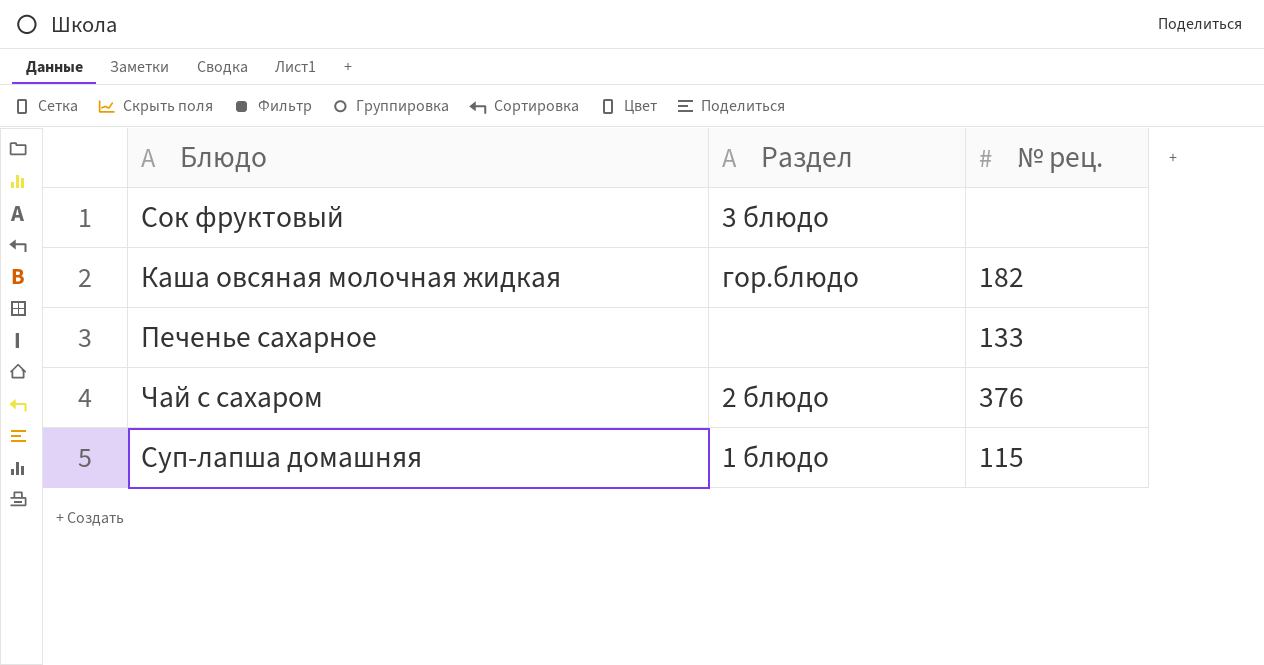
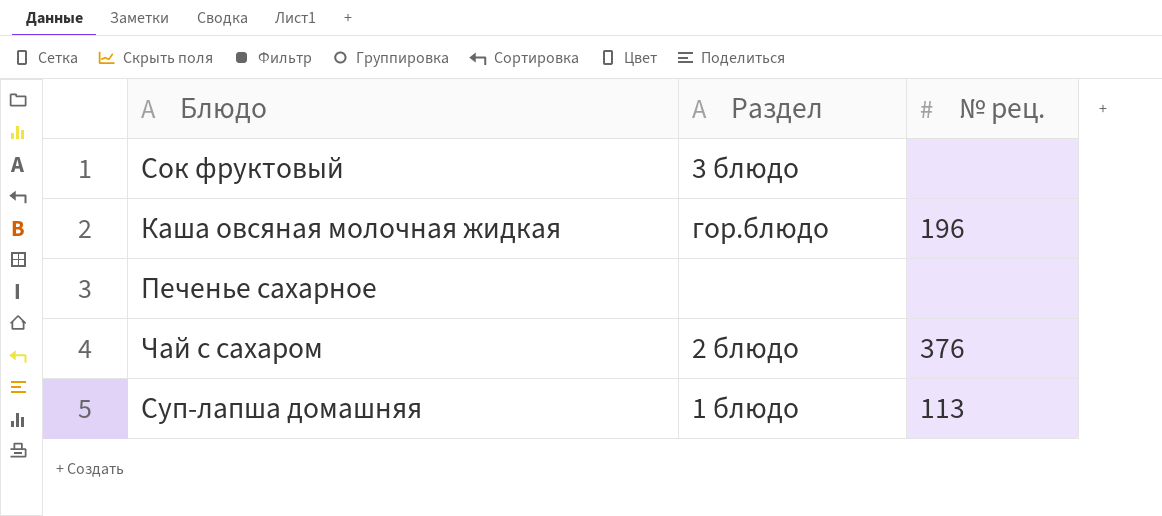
Каша овсяная молочная жидкая | № рец.: 182 -> 196
Печенье сахарное | № рец.: 133 -> none
Суп-лапша домашняя | № рец.: 115 -> 113

